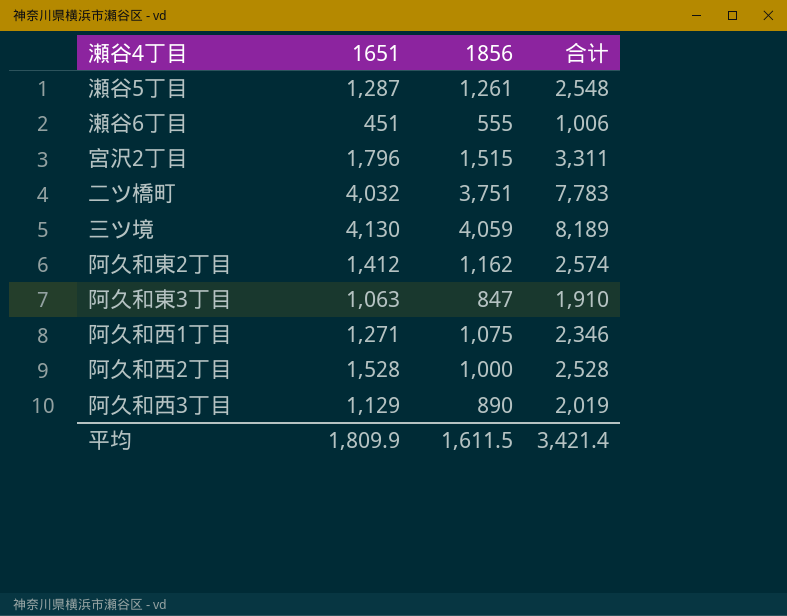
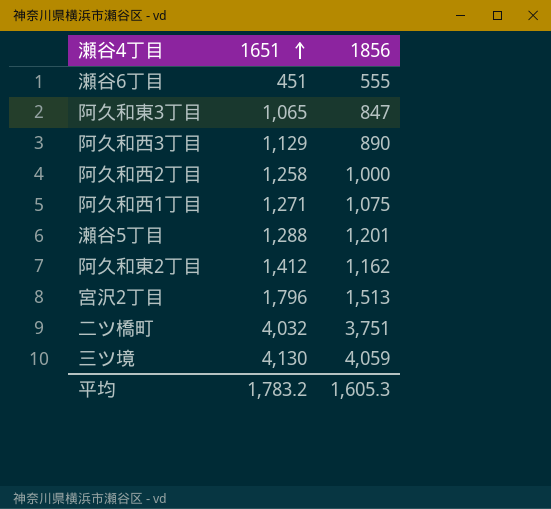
row order: none -> 1651 ascending
column 合计 | formula: [1651] + [1856] -> none
阿久和東3丁目 | 1651: 1,063 -> 1,065
阿久和西2丁目 | 1651: 1,528 -> 1,258
瀬谷5丁目 | 1651: 1,287 -> 1,288
瀬谷5丁目 | 1856: 1,261 -> 1,201
宮沢2丁目 | 1856: 1,515 -> 1,513
平均 | 1651: 1,809.9 -> 1,783.2
平均 | 1856: 1,611.5 -> 1,605.3

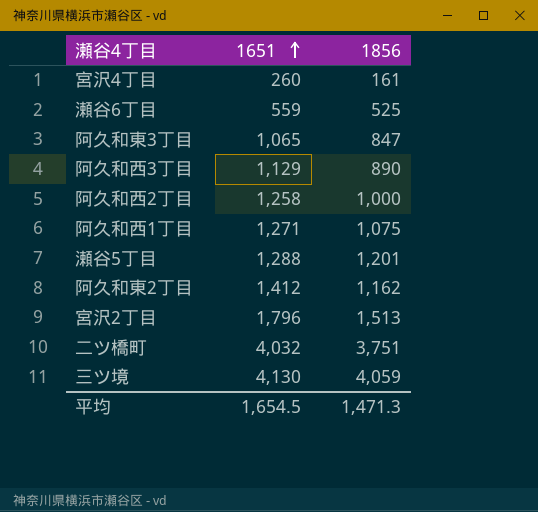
row 宮沢4丁目: none -> 260 | 161
瀬谷6丁目 | 1651: 451 -> 559
瀬谷6丁目 | 1856: 555 -> 525
平均 | 1651: 1,783.2 -> 1,654.5
平均 | 1856: 1,605.3 -> 1,471.3

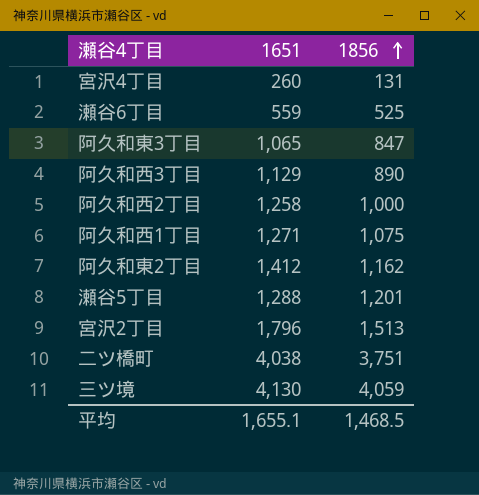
row order: 1651 ascending -> 1856 ascending
宮沢4丁目 | 1856: 161 -> 131
二ツ橋町 | 1651: 4,032 -> 4,038
平均 | 1651: 1,654.5 -> 1,655.1
平均 | 1856: 1,471.3 -> 1,468.5

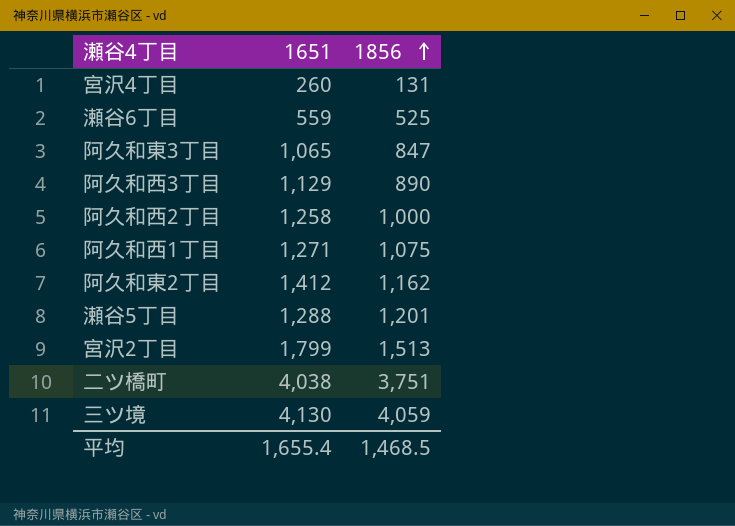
宮沢2丁目 | 1651: 1,796 -> 1,799
平均 | 1651: 1,655.1 -> 1,655.4

